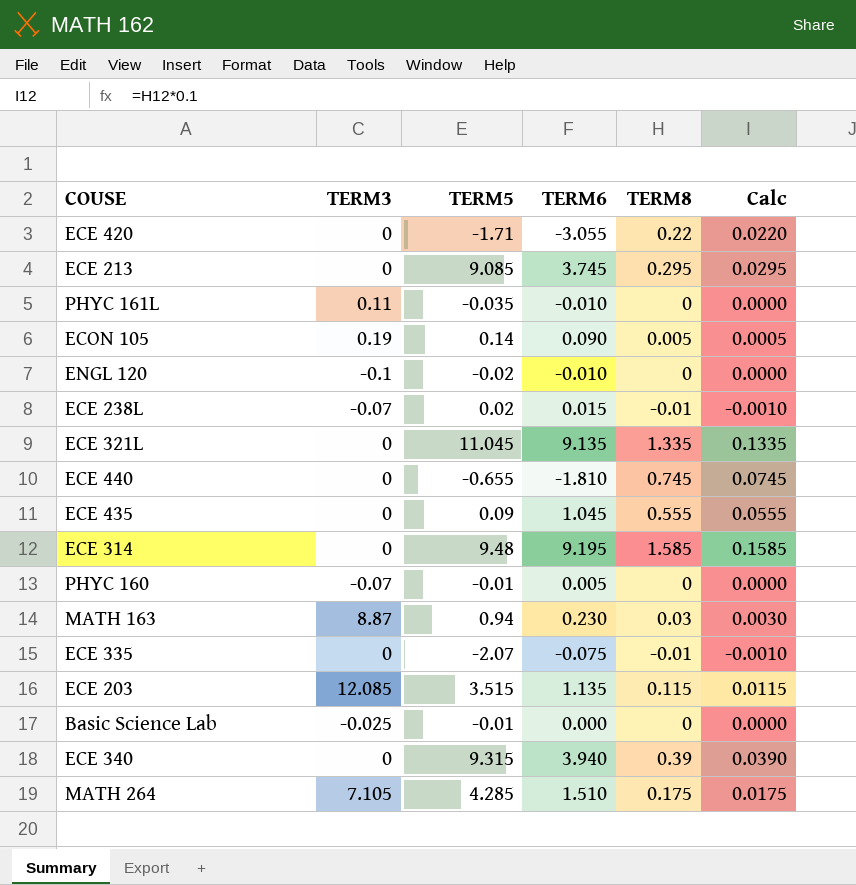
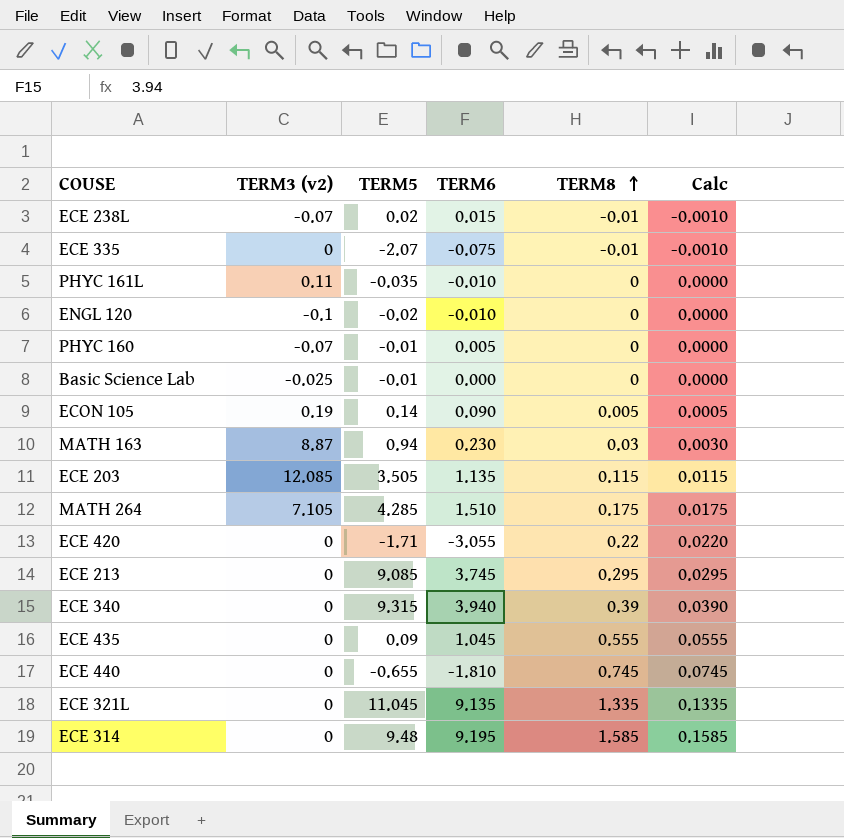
row order: none -> TERM8 ascending
column name: TERM3 -> TERM3 (v2)
ECE 203 | TERM5: 3.515 -> 3.505

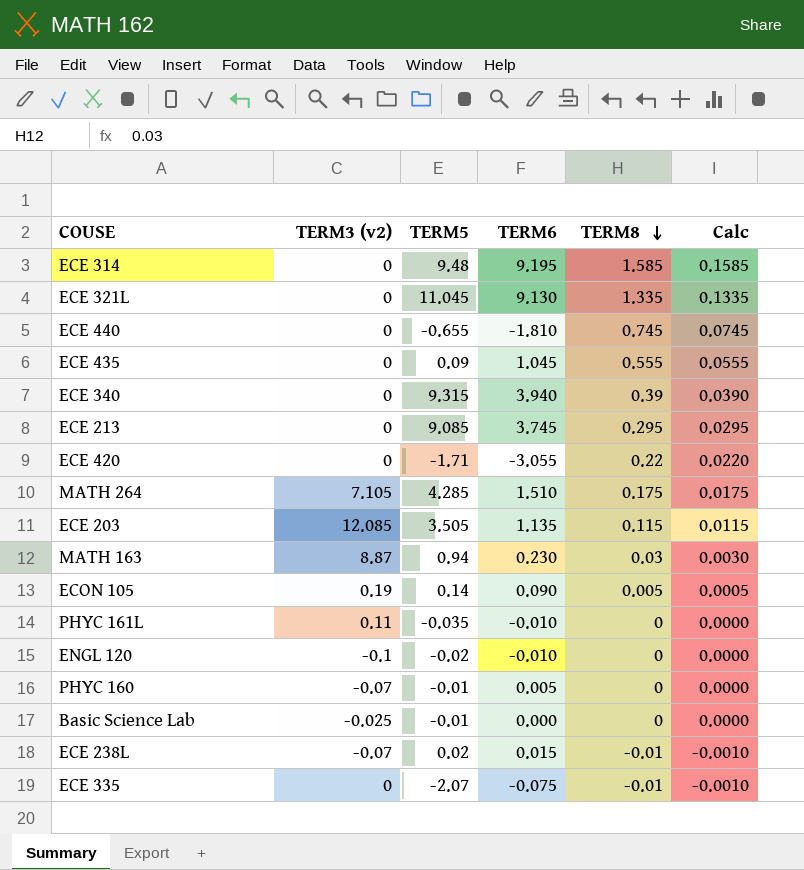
row order: TERM8 ascending -> TERM8 descending
ECE 321L | TERM6: 9.135 -> 9.130

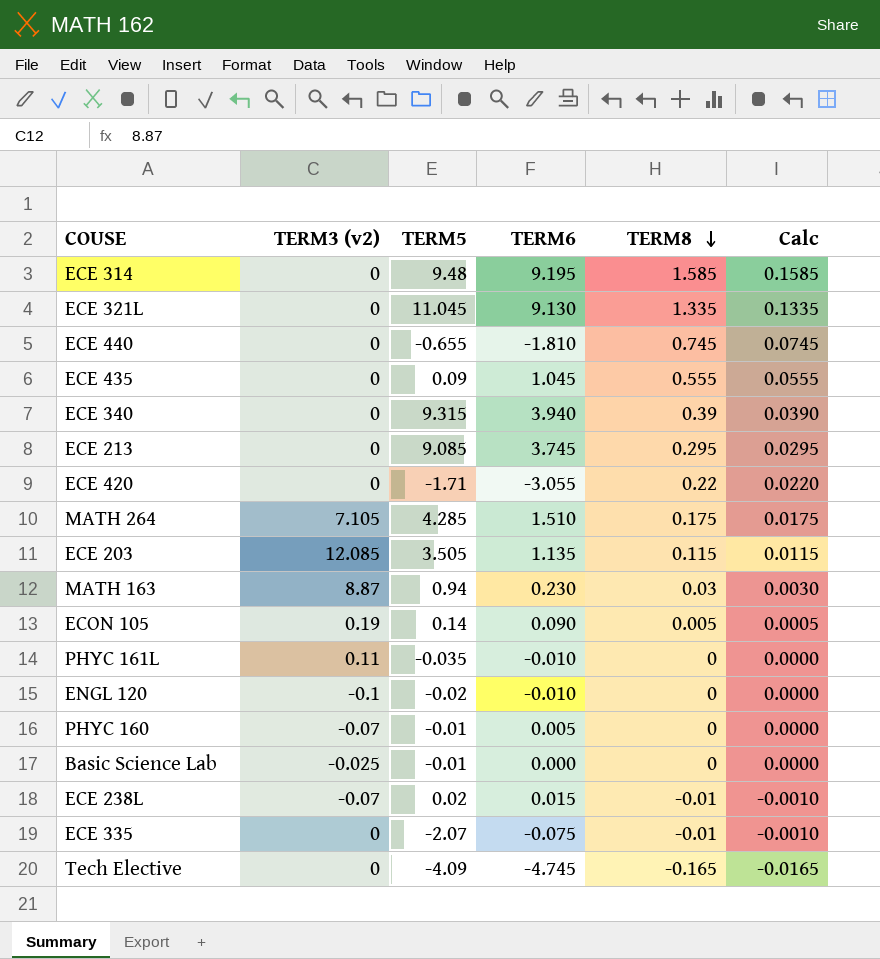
row Tech Elective: none -> 0 | -4.09 | -4.745 | -0.165 | -0.0165

